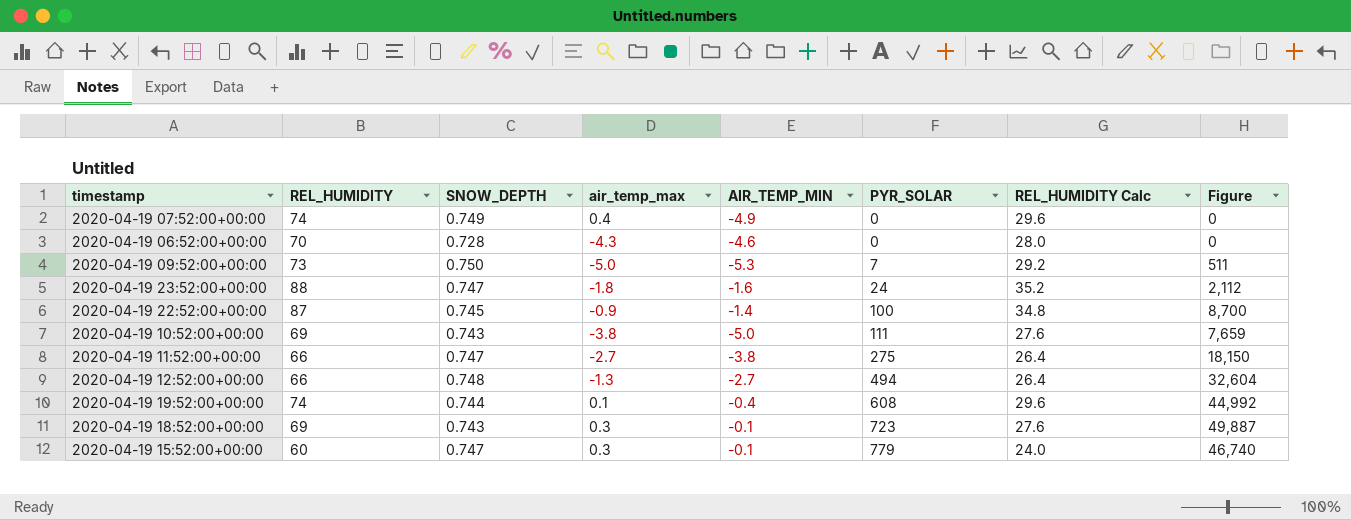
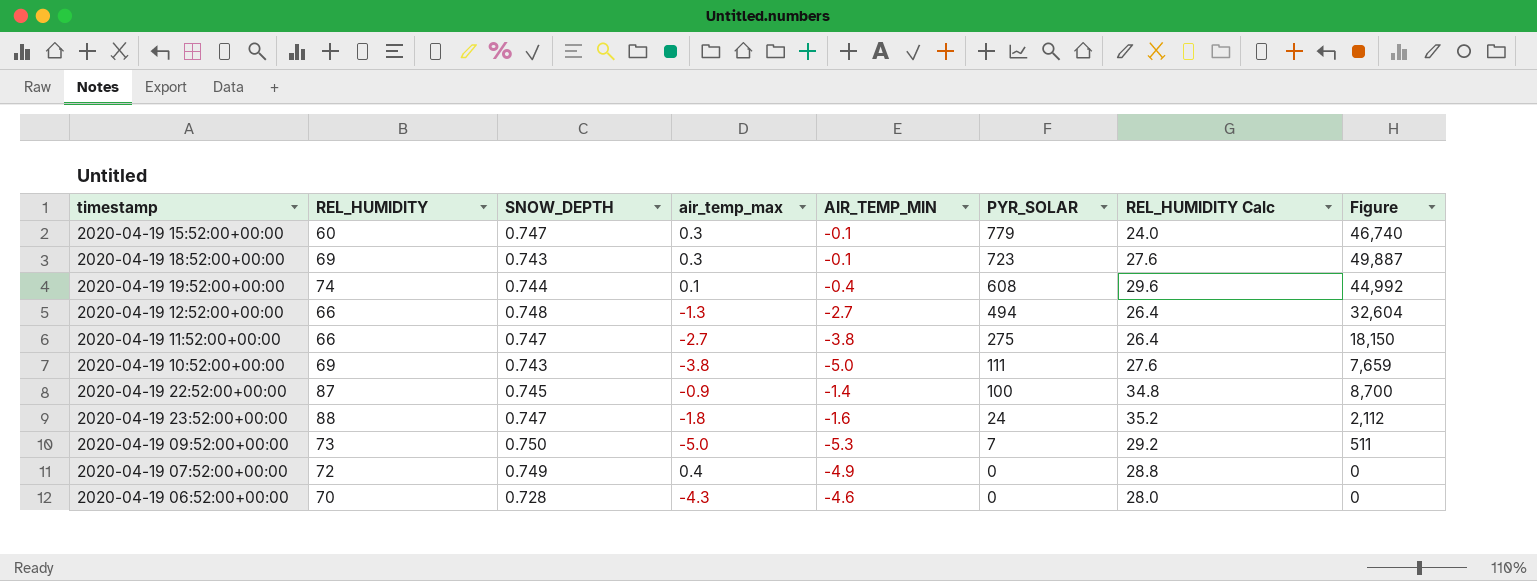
row order: PYR_SOLAR ascending -> PYR_SOLAR descending
2020-04-19 07:52:00+00:00 | REL_HUMIDITY: 74 -> 72
2020-04-19 07:52:00+00:00 | REL_HUMIDITY Calc: 29.6 -> 28.8

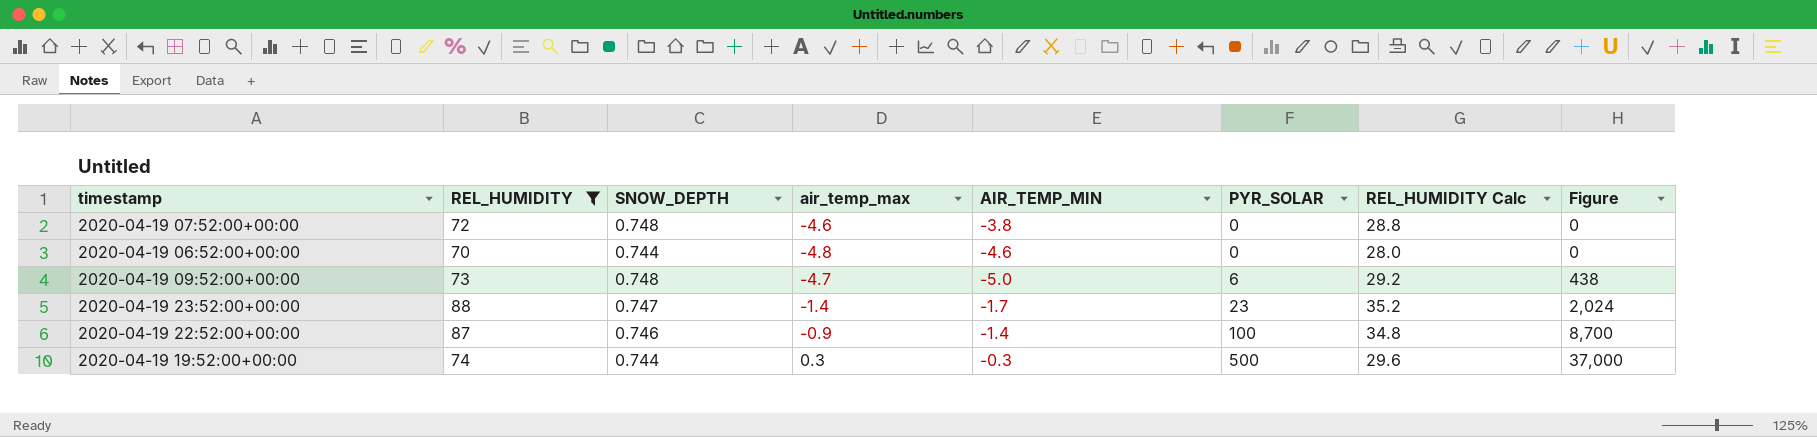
filter: none -> REL_HUMIDITY >= 70
row order: PYR_SOLAR descending -> PYR_SOLAR ascending
2020-04-19 07:52:00+00:00 | SNOW_DEPTH: 0.749 -> 0.748
2020-04-19 07:52:00+00:00 | air_temp_max: 0.4 -> -4.6
2020-04-19 07:52:00+00:00 | AIR_TEMP_MIN: -4.9 -> -3.8
2020-04-19 06:52:00+00:00 | SNOW_DEPTH: 0.728 -> 0.744
2020-04-19 06:52:00+00:00 | air_temp_max: -4.3 -> -4.8
2020-04-19 09:52:00+00:00 | SNOW_DEPTH: 0.750 -> 0.748
2020-04-19 09:52:00+00:00 | air_temp_max: -5.0 -> -4.7
2020-04-19 09:52:00+00:00 | AIR_TEMP_MIN: -5.3 -> -5.0
2020-04-19 09:52:00+00:00 | PYR_SOLAR: 7 -> 6
2020-04-19 09:52:00+00:00 | Figure: 511 -> 438
2020-04-19 23:52:00+00:00 | air_temp_max: -1.8 -> -1.4
2020-04-19 23:52:00+00:00 | AIR_TEMP_MIN: -1.6 -> -1.7
2020-04-19 23:52:00+00:00 | PYR_SOLAR: 24 -> 23
2020-04-19 23:52:00+00:00 | Figure: 2,112 -> 2,024
2020-04-19 22:52:00+00:00 | SNOW_DEPTH: 0.745 -> 0.746
2020-04-19 19:52:00+00:00 | air_temp_max: 0.1 -> 0.3
2020-04-19 19:52:00+00:00 | AIR_TEMP_MIN: -0.4 -> -0.3
2020-04-19 19:52:00+00:00 | PYR_SOLAR: 608 -> 500
2020-04-19 19:52:00+00:00 | Figure: 44,992 -> 37,000

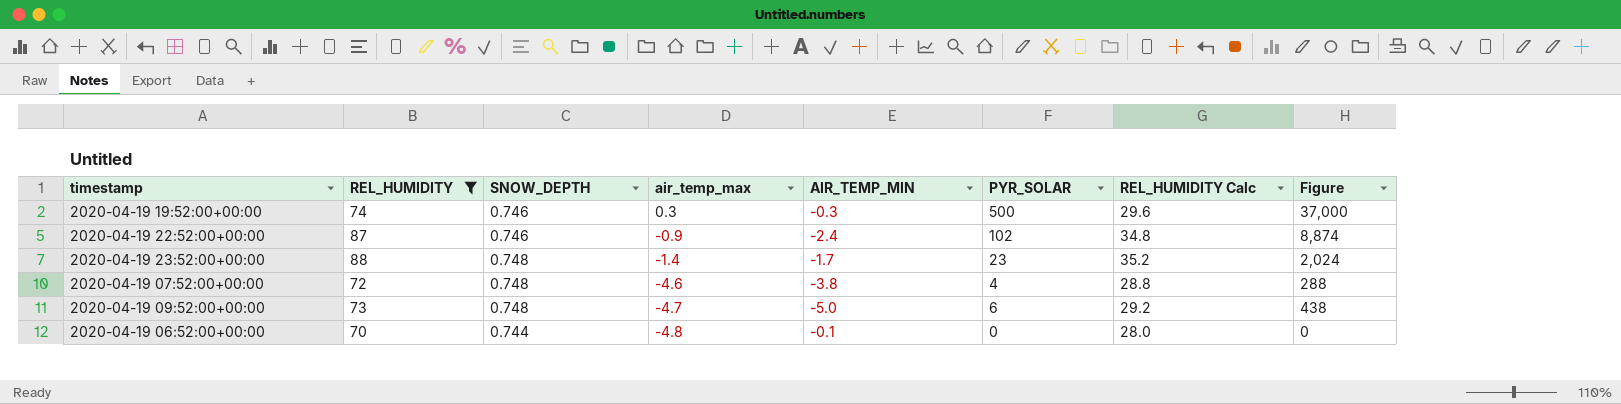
row order: PYR_SOLAR ascending -> air_temp_max descending
2020-04-19 19:52:00+00:00 | SNOW_DEPTH: 0.744 -> 0.746
2020-04-19 22:52:00+00:00 | AIR_TEMP_MIN: -1.4 -> -2.4
2020-04-19 22:52:00+00:00 | PYR_SOLAR: 100 -> 102
2020-04-19 22:52:00+00:00 | Figure: 8,700 -> 8,874
2020-04-19 23:52:00+00:00 | SNOW_DEPTH: 0.747 -> 0.748
2020-04-19 07:52:00+00:00 | PYR_SOLAR: 0 -> 4
2020-04-19 07:52:00+00:00 | Figure: 0 -> 288
2020-04-19 06:52:00+00:00 | AIR_TEMP_MIN: -4.6 -> -0.1

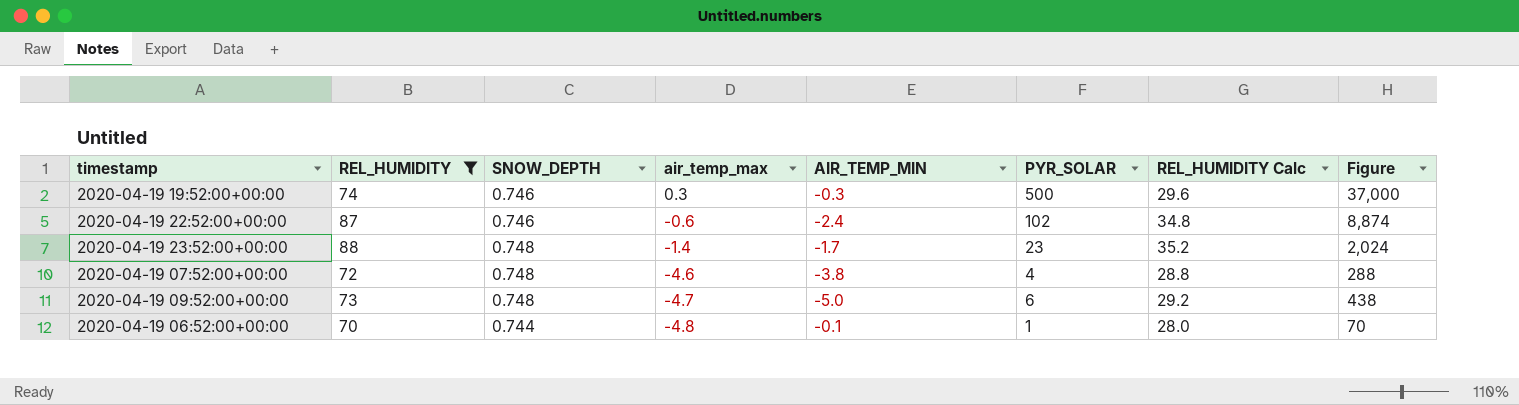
2020-04-19 22:52:00+00:00 | air_temp_max: -0.9 -> -0.6
2020-04-19 06:52:00+00:00 | PYR_SOLAR: 0 -> 1
2020-04-19 06:52:00+00:00 | Figure: 0 -> 70

